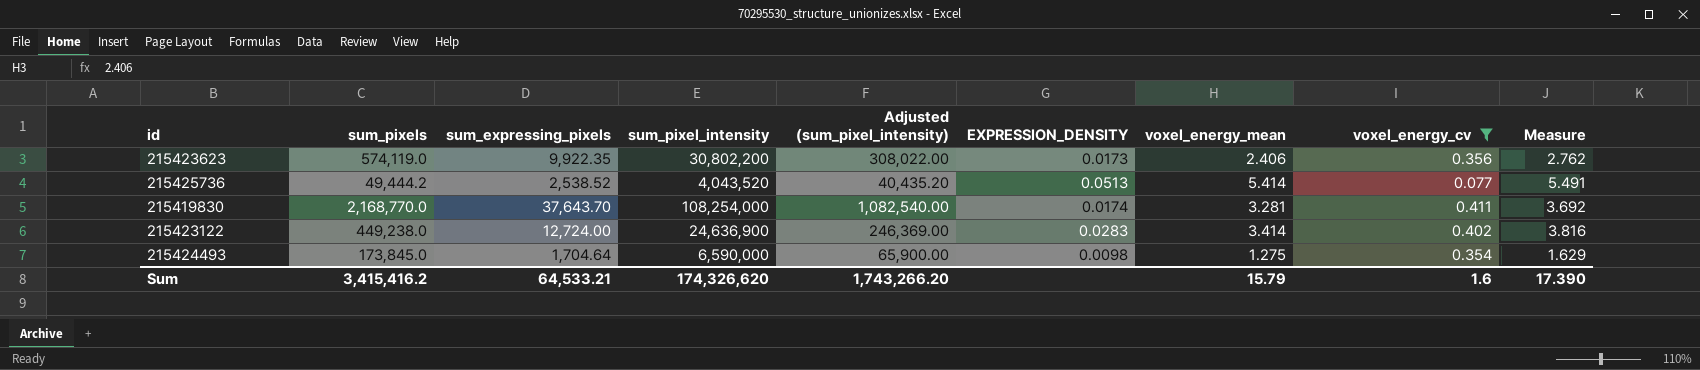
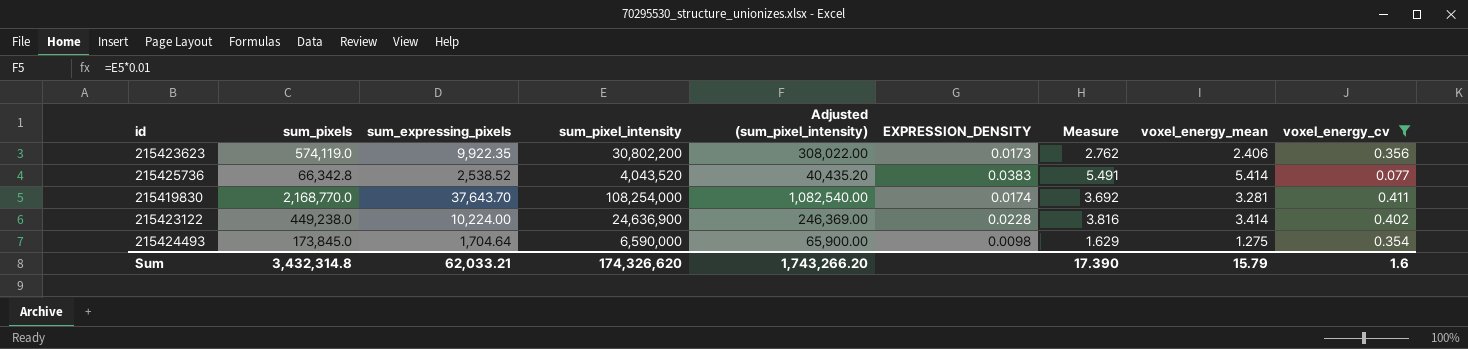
column Measure | position: 9 -> 7
215425736 | sum_pixels: 49,444.2 -> 66,342.8
215425736 | EXPRESSION_DENSITY: 0.0513 -> 0.0383
215423122 | sum_expressing_pixels: 12,724.00 -> 10,224.00
215423122 | EXPRESSION_DENSITY: 0.0283 -> 0.0228
Sum | sum_pixels: 3,415,416.2 -> 3,432,314.8
Sum | sum_expressing_pixels: 64,533.21 -> 62,033.21

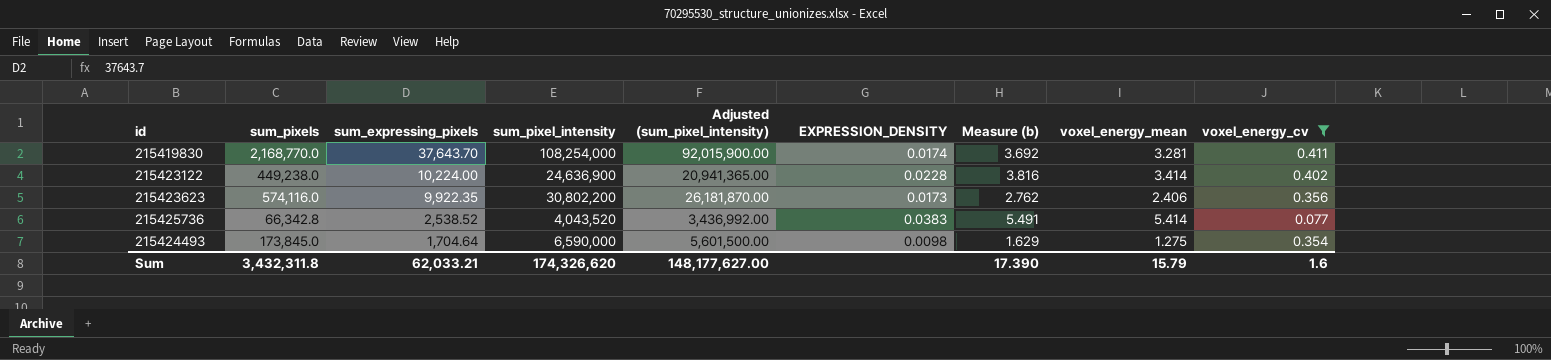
row order: none -> sum_expressing_pixels descending
column Adjusted (sum_pixel_intensity) | formula: [sum_pixel_intensity] * 0.01 -> [sum_pixel_intensity] * 0.85
column name: Measure -> Measure (b)
215423623 | sum_pixels: 574,119.0 -> 574,116.0
Sum | sum_pixels: 3,432,314.8 -> 3,432,311.8
Sum | Adjusted (sum_pixel_intensity): 1,743,266.20 -> 148,177,627.00

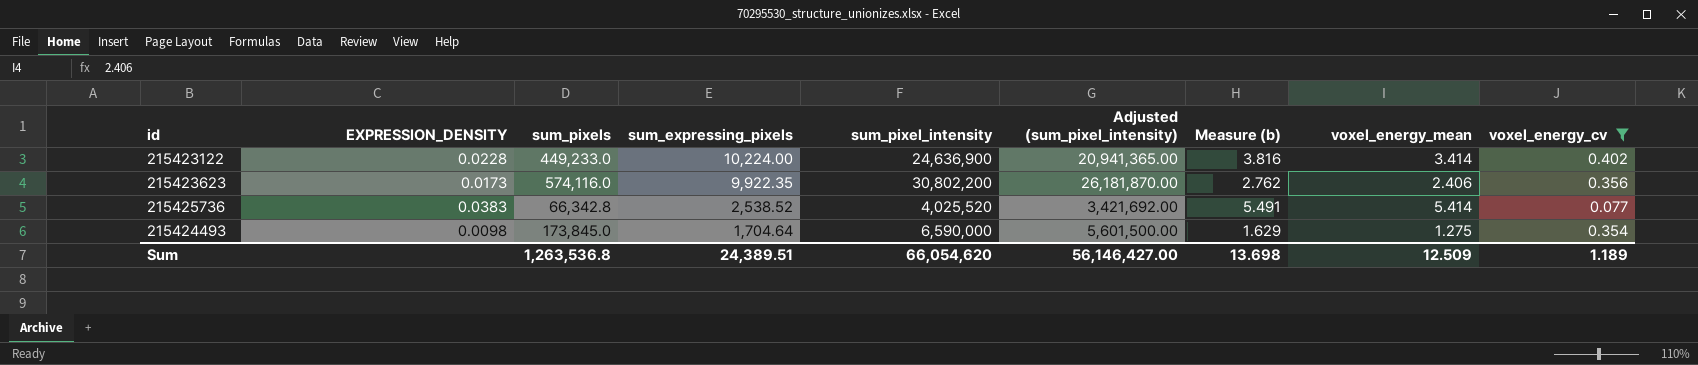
column EXPRESSION_DENSITY | position: 6 -> 2
row 215419830: 2,168,770.0 | 37,643.70 | 108,254,000 | 92,015,900.00 | 0.0174 | 3.692 | 3.281 | 0.411 -> none
215423122 | sum_pixels: 449,238.0 -> 449,233.0
215425736 | sum_pixel_intensity: 4,043,520 -> 4,025,520
215425736 | Adjusted (sum_pixel_intensity): 3,436,992.00 -> 3,421,692.00
Sum | sum_pixels: 3,432,311.8 -> 1,263,536.8
Sum | sum_expressing_pixels: 62,033.21 -> 24,389.51
Sum | sum_pixel_intensity: 174,326,620 -> 66,054,620
Sum | Adjusted (sum_pixel_intensity): 148,177,627.00 -> 56,146,427.00
Sum | Measure (b): 17.390 -> 13.698
Sum | voxel_energy_mean: 15.79 -> 12.509
Sum | voxel_energy_cv: 1.6 -> 1.189

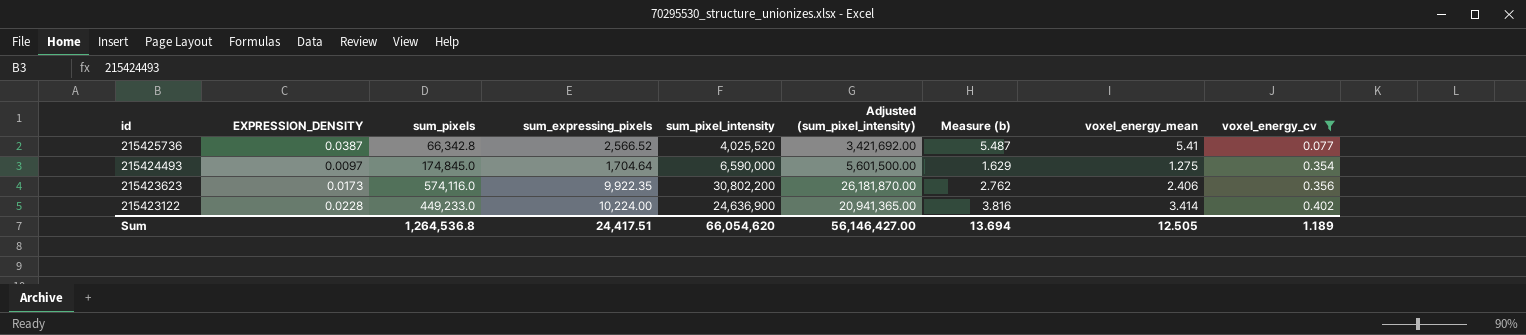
row order: sum_expressing_pixels descending -> id descending
215425736 | EXPRESSION_DENSITY: 0.0383 -> 0.0387
215425736 | sum_expressing_pixels: 2,538.52 -> 2,566.52
215425736 | Measure (b): 5.491 -> 5.487
215425736 | voxel_energy_mean: 5.414 -> 5.41
215424493 | EXPRESSION_DENSITY: 0.0098 -> 0.0097
215424493 | sum_pixels: 173,845.0 -> 174,845.0
Sum | sum_pixels: 1,263,536.8 -> 1,264,536.8
Sum | sum_expressing_pixels: 24,389.51 -> 24,417.51
Sum | Measure (b): 13.698 -> 13.694
Sum | voxel_energy_mean: 12.509 -> 12.505

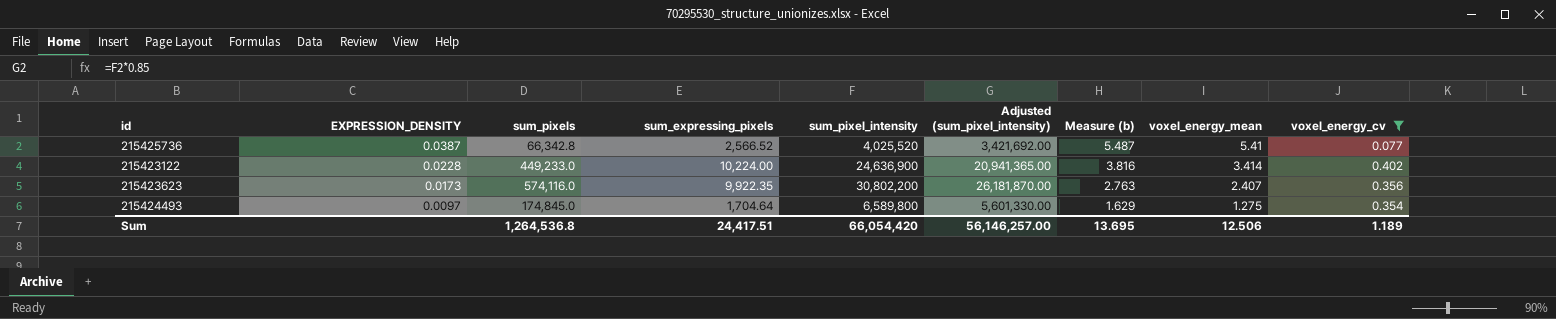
row order: id descending -> EXPRESSION_DENSITY descending
215423623 | Measure (b): 2.762 -> 2.763
215423623 | voxel_energy_mean: 2.406 -> 2.407
215424493 | sum_pixel_intensity: 6,590,000 -> 6,589,800
215424493 | Adjusted (sum_pixel_intensity): 5,601,500.00 -> 5,601,330.00
Sum | sum_pixel_intensity: 66,054,620 -> 66,054,420
Sum | Adjusted (sum_pixel_intensity): 56,146,427.00 -> 56,146,257.00
Sum | Measure (b): 13.694 -> 13.695
Sum | voxel_energy_mean: 12.505 -> 12.506

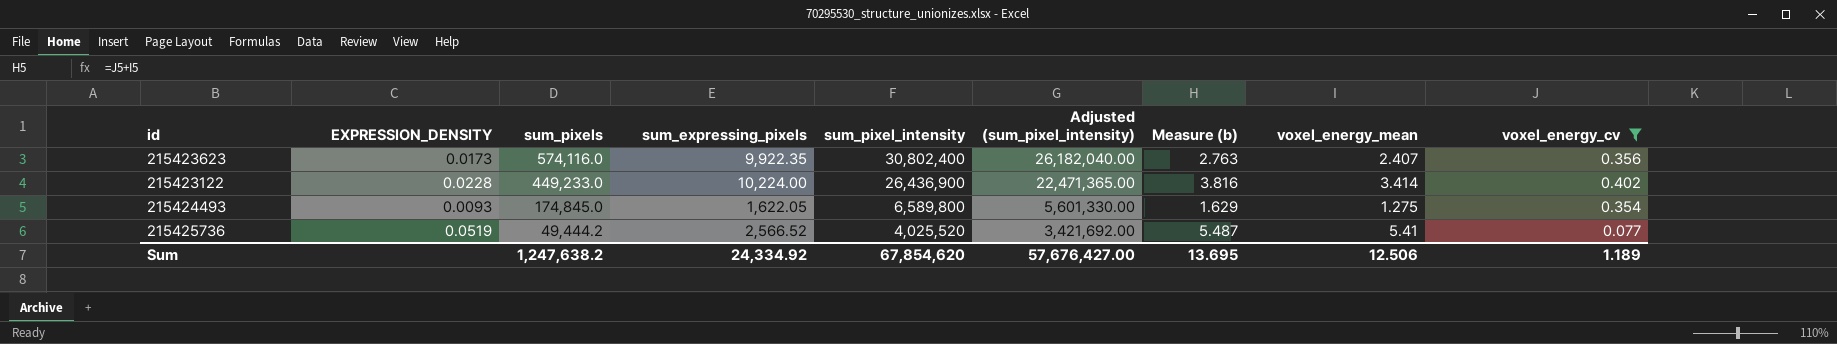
row order: EXPRESSION_DENSITY descending -> sum_pixels descending
215423623 | sum_pixel_intensity: 30,802,200 -> 30,802,400
215423623 | Adjusted (sum_pixel_intensity): 26,181,870.00 -> 26,182,040.00
215423122 | sum_pixel_intensity: 24,636,900 -> 26,436,900
215423122 | Adjusted (sum_pixel_intensity): 20,941,365.00 -> 22,471,365.00
215424493 | EXPRESSION_DENSITY: 0.0097 -> 0.0093
215424493 | sum_expressing_pixels: 1,704.64 -> 1,622.05
215425736 | EXPRESSION_DENSITY: 0.0387 -> 0.0519
215425736 | sum_pixels: 66,342.8 -> 49,444.2
Sum | sum_pixels: 1,264,536.8 -> 1,247,638.2
Sum | sum_expressing_pixels: 24,417.51 -> 24,334.92
Sum | sum_pixel_intensity: 66,054,420 -> 67,854,620
Sum | Adjusted (sum_pixel_intensity): 56,146,257.00 -> 57,676,427.00

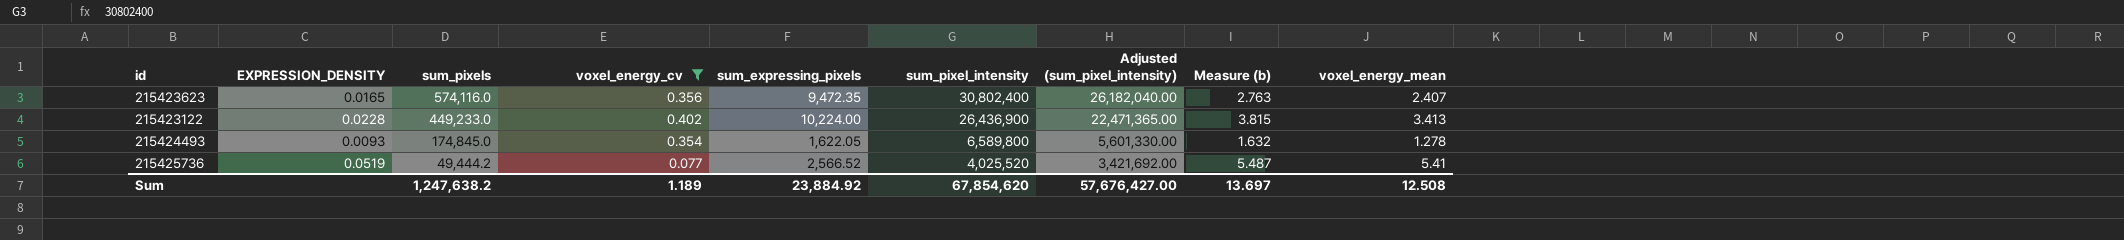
column voxel_energy_cv | position: 9 -> 4
215423623 | EXPRESSION_DENSITY: 0.0173 -> 0.0165
215423623 | sum_expressing_pixels: 9,922.35 -> 9,472.35
215423122 | Measure (b): 3.816 -> 3.815
215423122 | voxel_energy_mean: 3.414 -> 3.413
215424493 | Measure (b): 1.629 -> 1.632
215424493 | voxel_energy_mean: 1.275 -> 1.278
Sum | sum_expressing_pixels: 24,334.92 -> 23,884.92
Sum | Measure (b): 13.695 -> 13.697
Sum | voxel_energy_mean: 12.506 -> 12.508

